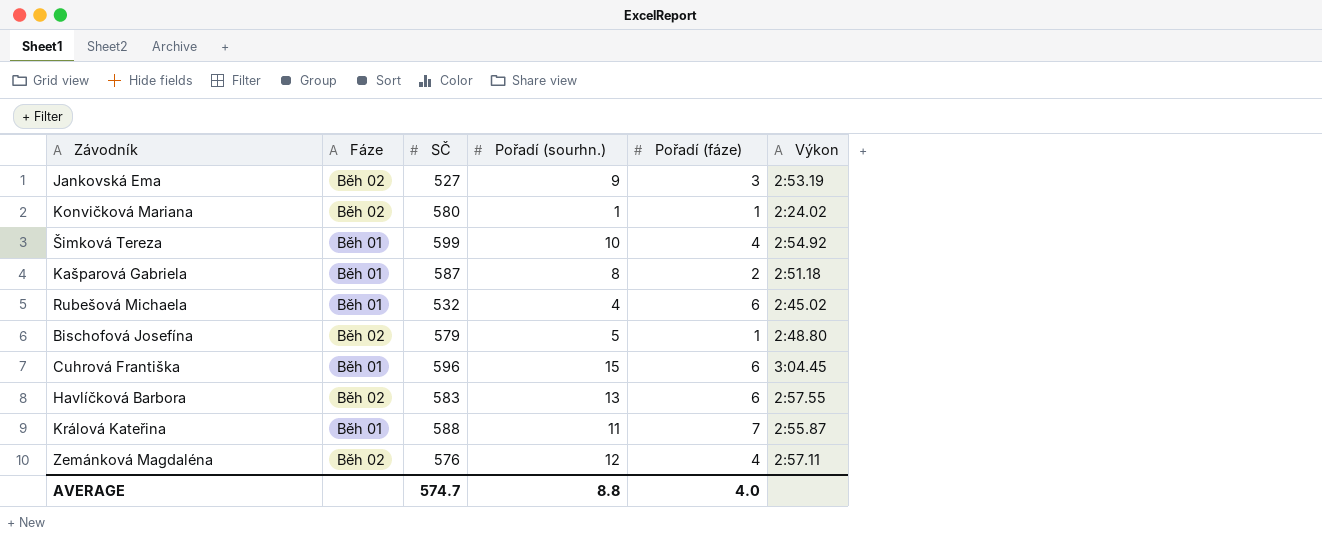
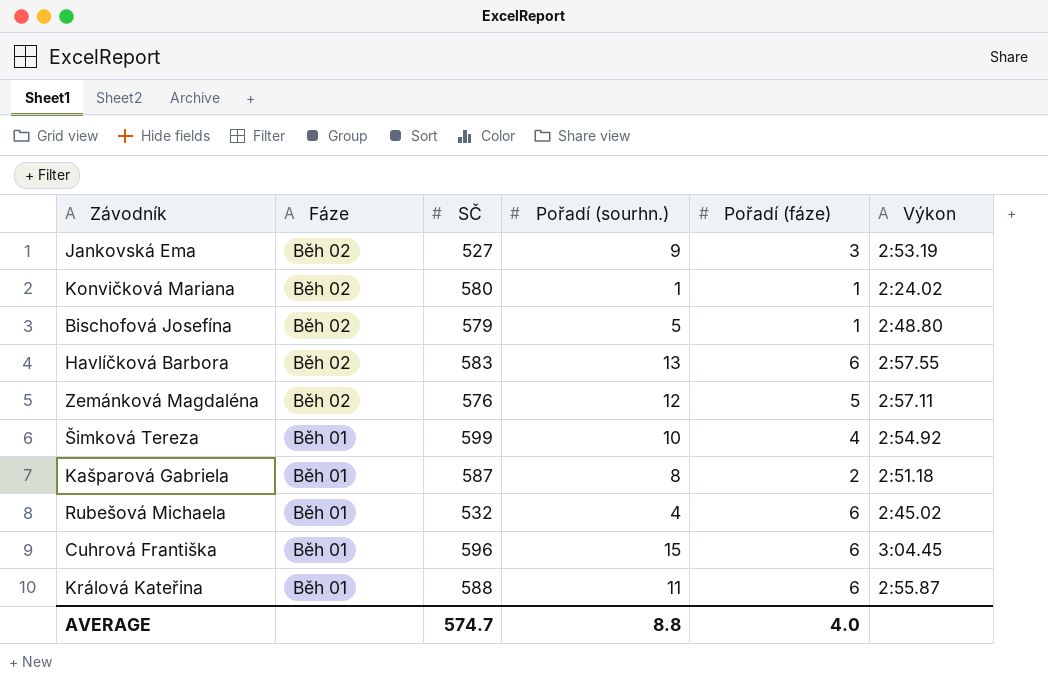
row order: none -> Fáze descending
Zemánková Magdaléna | Pořadí (fáze): 4 -> 5
Králová Kateřina | Pořadí (fáze): 7 -> 6

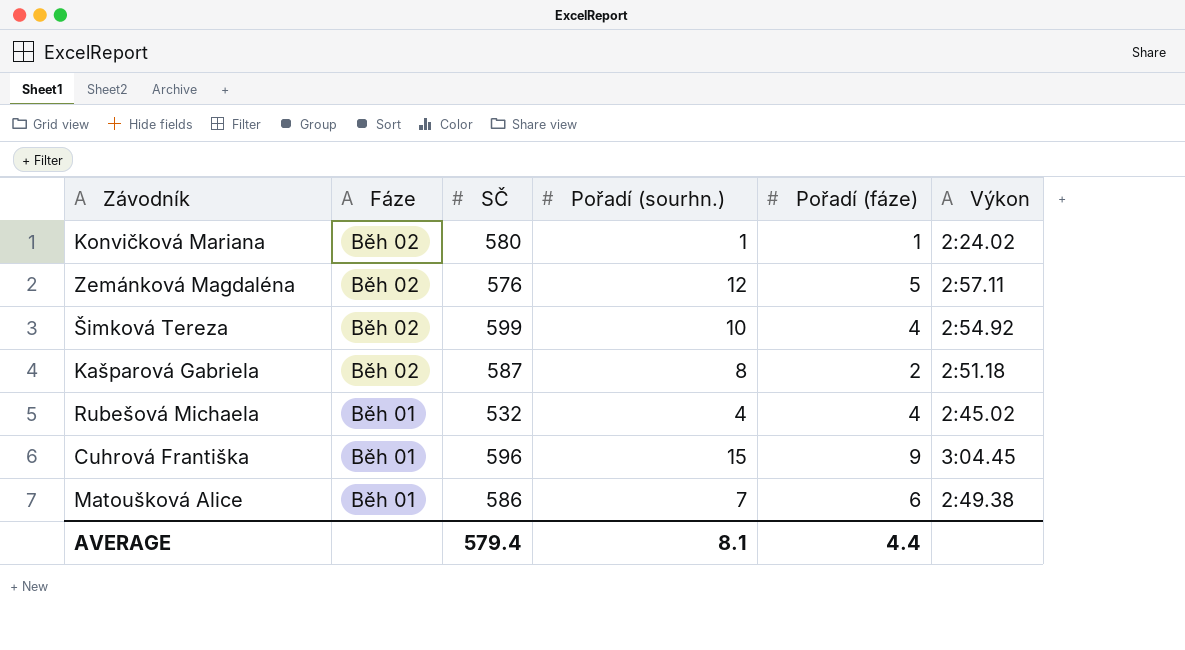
row Jankovská Ema: Běh 02 | 527 | 9 | 3 | 2:53.19 -> none
row Bischofová Josefína: Běh 02 | 579 | 5 | 1 | 2:48.80 -> none
row Havlíčková Barbora: Běh 02 | 583 | 13 | 6 | 2:57.55 -> none
row Králová Kateřina: Běh 01 | 588 | 11 | 6 | 2:55.87 -> none
Šimková Tereza | Fáze: Běh 01 -> Běh 02
Kašparová Gabriela | Fáze: Běh 01 -> Běh 02
Rubešová Michaela | Pořadí (fáze): 6 -> 4
Cuhrová Františka | Pořadí (fáze): 6 -> 9
row Matoušková Alice: none -> Běh 01 | 586 | 7 | 6 | 2:49.38
AVERAGE | SČ: 574.7 -> 579.4
AVERAGE | Pořadí (sourhn.): 8.8 -> 8.1
AVERAGE | Pořadí (fáze): 4.0 -> 4.4

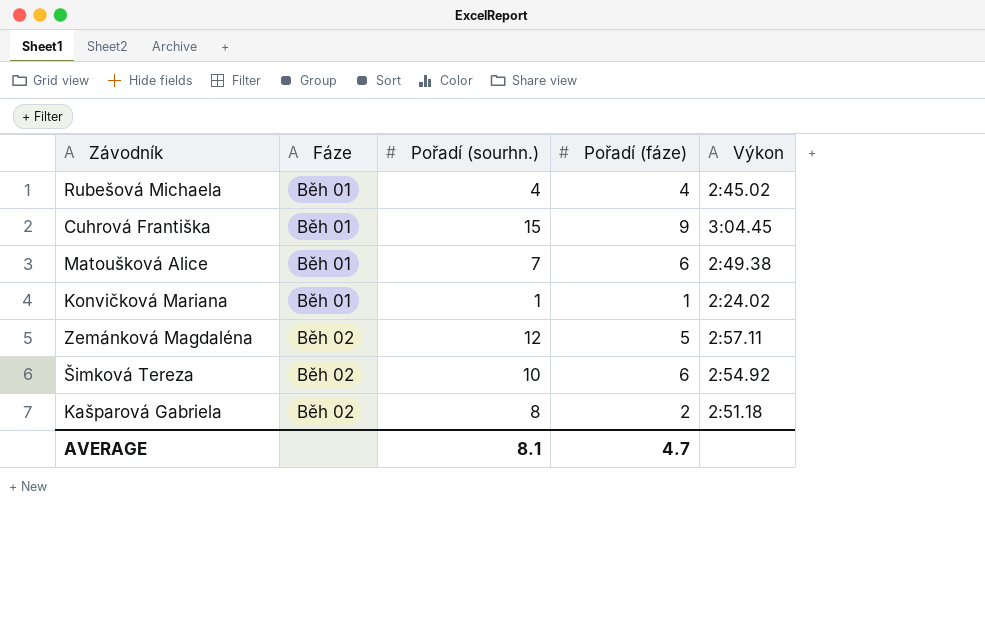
row order: Fáze descending -> Fáze ascending
column SČ | position: 3 -> none
Konvičková Mariana | Fáze: Běh 02 -> Běh 01
Šimková Tereza | Pořadí (fáze): 4 -> 6
AVERAGE | Pořadí (fáze): 4.4 -> 4.7

